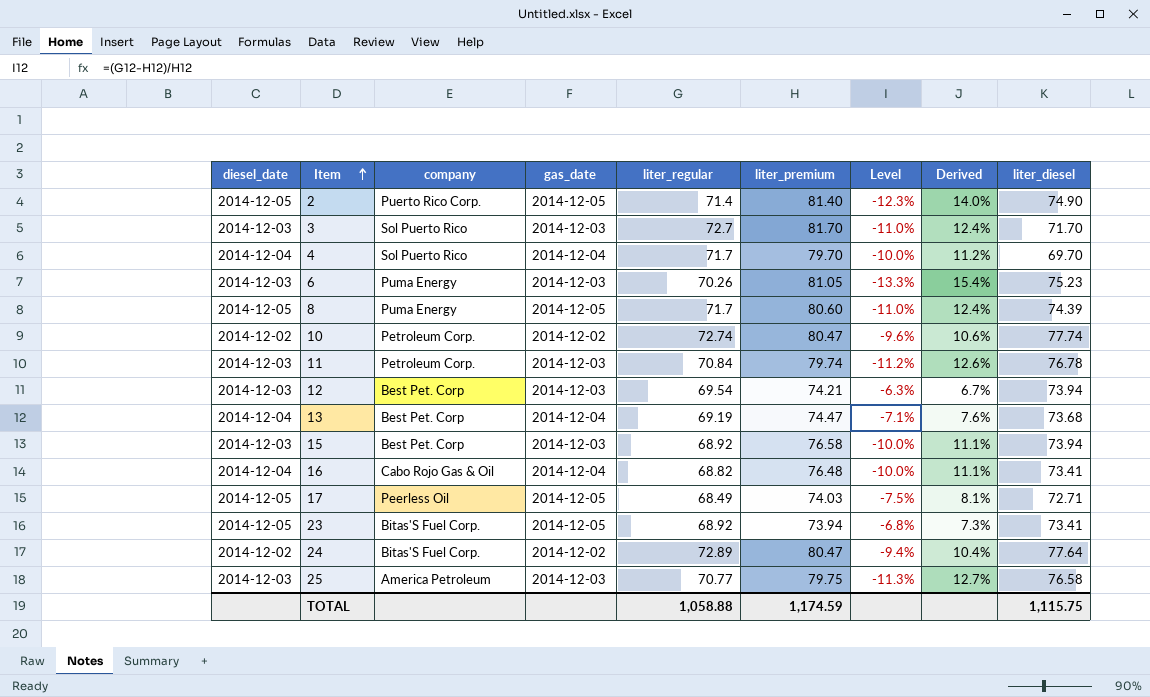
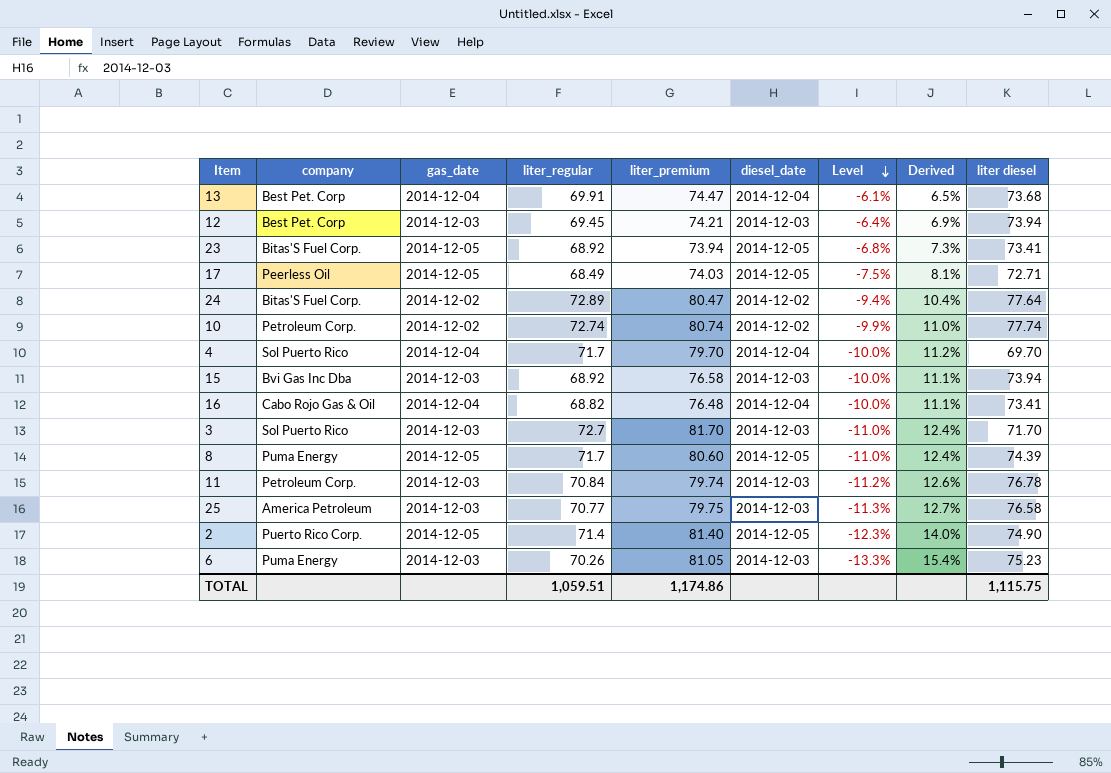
row order: Item ascending -> Level descending
column diesel_date | position: 1 -> 6
column name: liter_diesel -> liter diesel
13 | liter_regular: 69.19 -> 69.91
13 | Level: -7.1% -> -6.1%
13 | Derived: 7.6% -> 6.5%
12 | liter_regular: 69.54 -> 69.45
12 | Level: -6.3% -> -6.4%
12 | Derived: 6.7% -> 6.9%
10 | liter_premium: 80.47 -> 80.74
10 | Level: -9.6% -> -9.9%
10 | Derived: 10.6% -> 11.0%
15 | company: Best Pet. Corp -> Bvi Gas Inc Dba
TOTAL | liter_regular: 1,058.88 -> 1,059.51
TOTAL | liter_premium: 1,174.59 -> 1,174.86

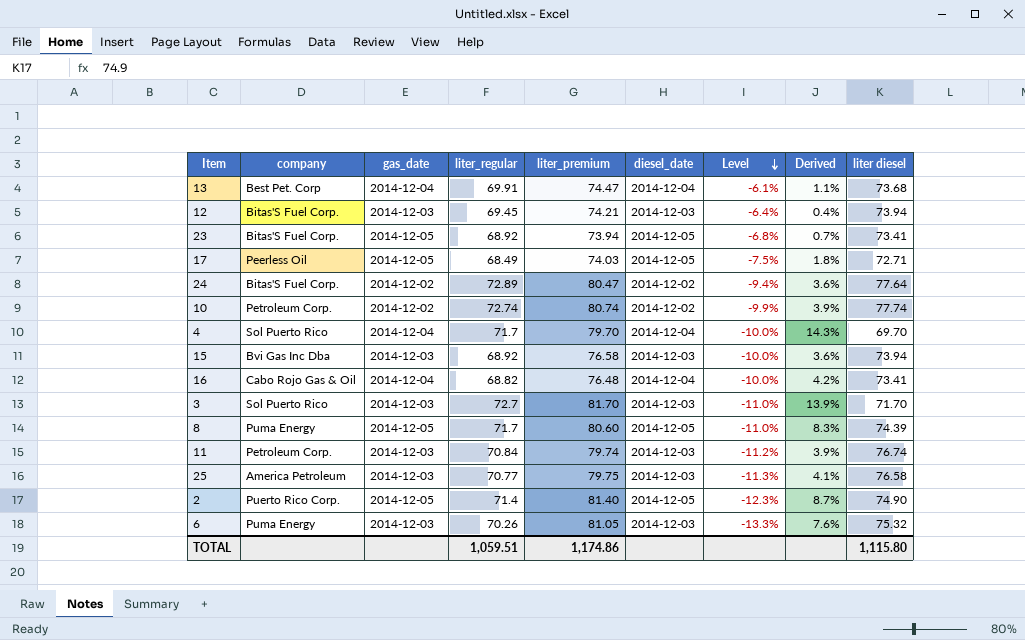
column Derived | formula: ([liter_premium] - [liter_regular]) / [liter_regular] -> ([liter_premium] - [liter diesel]) / [liter diesel]
12 | company: Best Pet. Corp -> Bitas'S Fuel Corp.
11 | liter diesel: 76.78 -> 76.74
6 | liter diesel: 75.23 -> 75.32
TOTAL | liter diesel: 1,115.75 -> 1,115.80

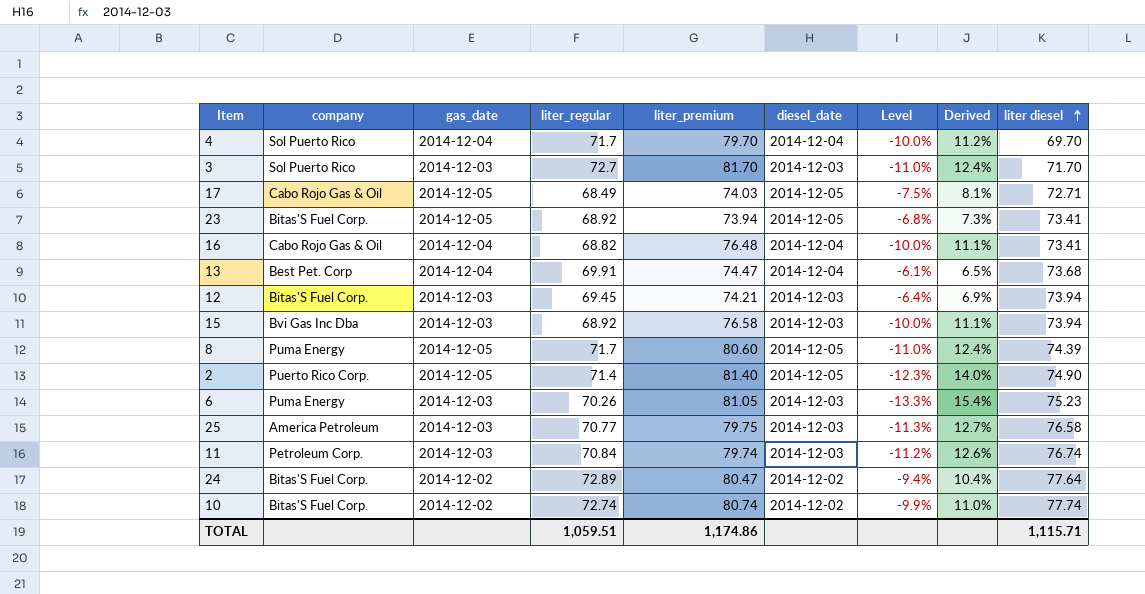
row order: Level descending -> liter diesel ascending
column Derived | formula: ([liter_premium] - [liter diesel]) / [liter diesel] -> ([liter_premium] - [liter_regular]) / [liter_regular]
17 | company: Peerless Oil -> Cabo Rojo Gas & Oil
6 | liter diesel: 75.32 -> 75.23
10 | company: Petroleum Corp. -> Bitas'S Fuel Corp.
TOTAL | liter diesel: 1,115.80 -> 1,115.71

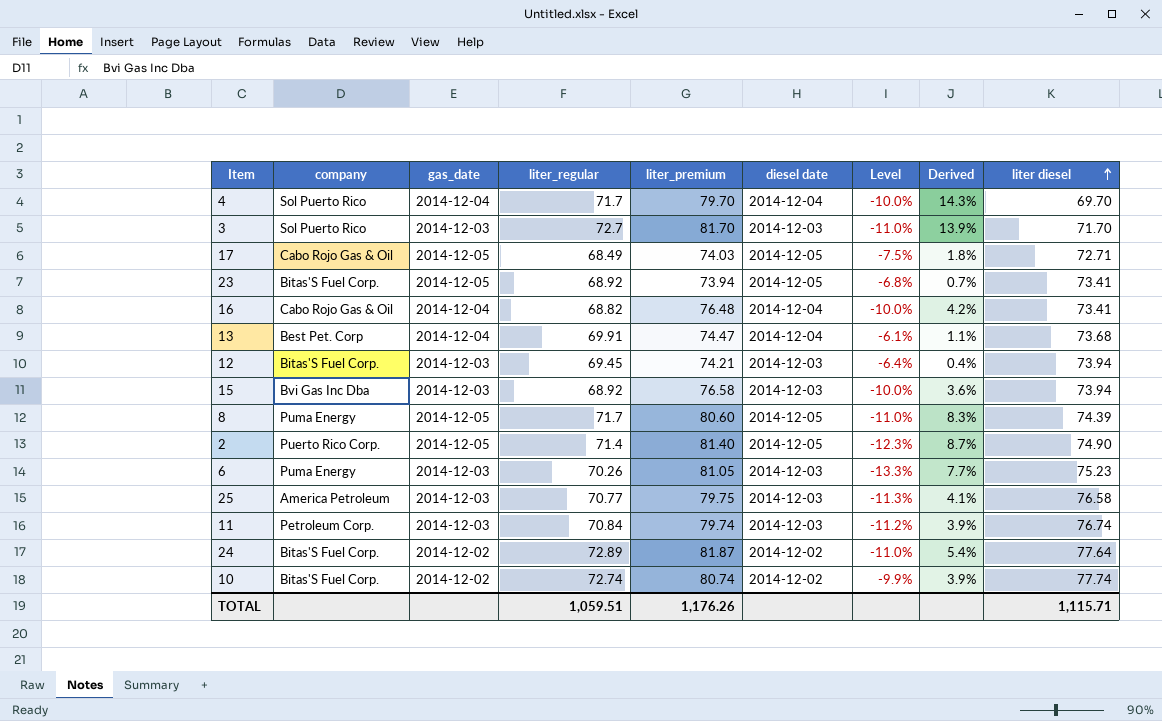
column name: diesel_date -> diesel date
column Derived | formula: ([liter_premium] - [liter_regular]) / [liter_regular] -> ([liter_premium] - [liter diesel]) / [liter diesel]
24 | liter_premium: 80.47 -> 81.87
24 | Level: -9.4% -> -11.0%
TOTAL | liter_premium: 1,174.86 -> 1,176.26

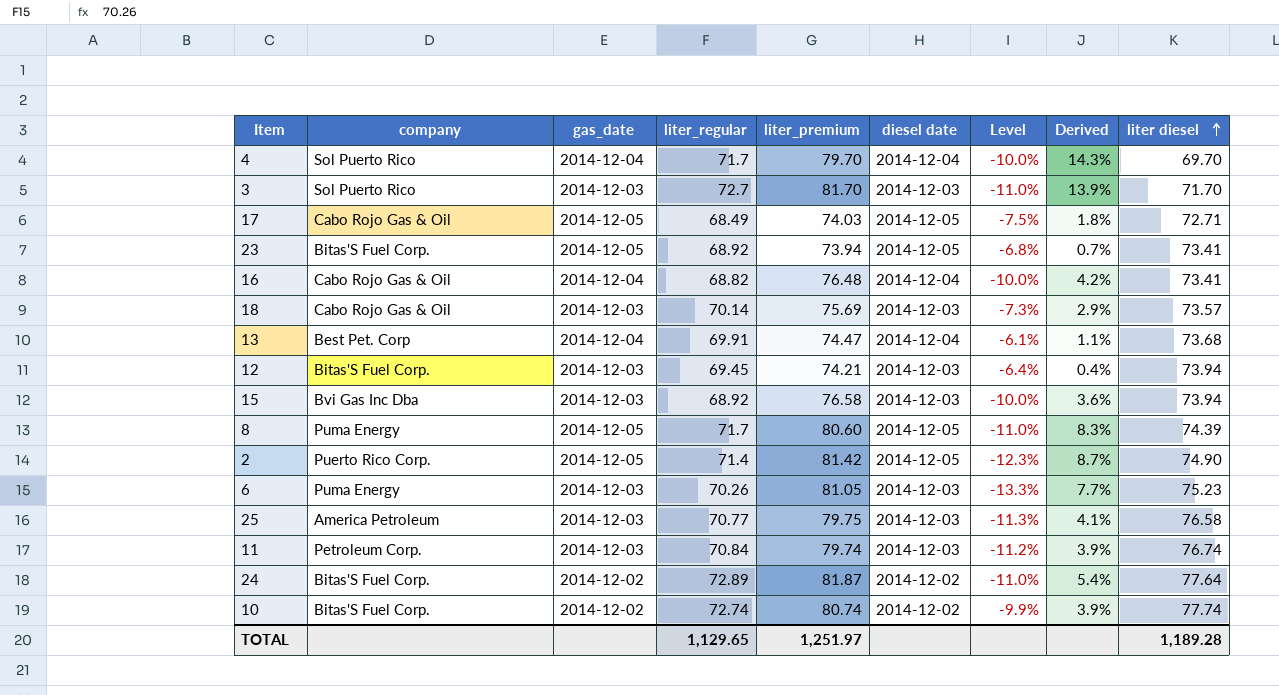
row 18: none -> Cabo Rojo Gas & Oil | 2014-12-03 | 70.14 | 75.69 | 2014-12-03 | -7.3% | 2.9% | 73.57
2 | liter_premium: 81.40 -> 81.42
TOTAL | liter_regular: 1,059.51 -> 1,129.65
TOTAL | liter_premium: 1,176.26 -> 1,251.97
TOTAL | liter diesel: 1,115.71 -> 1,189.28

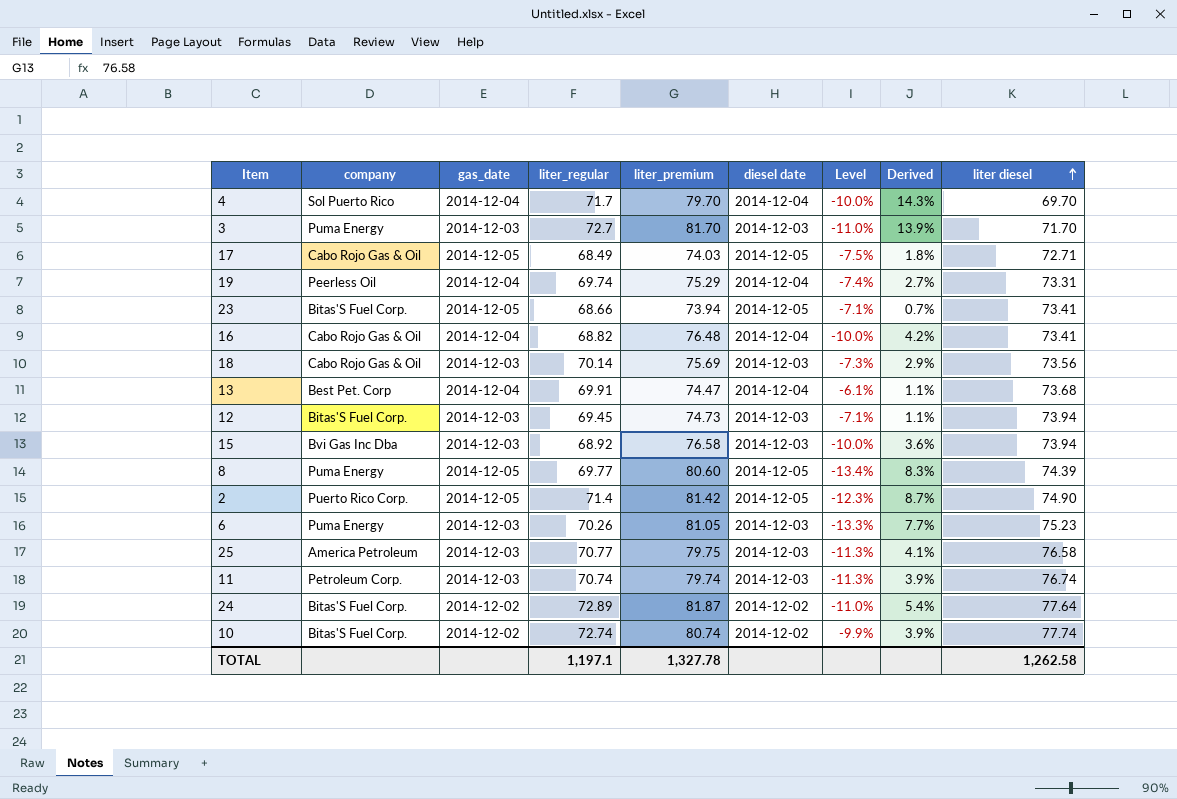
3 | company: Sol Puerto Rico -> Puma Energy
row 19: none -> Peerless Oil | 2014-12-04 | 69.74 | 75.29 | 2014-12-04 | -7.4% | 2.7% | 73.31
23 | liter_regular: 68.92 -> 68.66
23 | Level: -6.8% -> -7.1%
18 | liter diesel: 73.57 -> 73.56
12 | liter_premium: 74.21 -> 74.73
12 | Level: -6.4% -> -7.1%
12 | Derived: 0.4% -> 1.1%
8 | liter_regular: 71.7 -> 69.77
8 | Level: -11.0% -> -13.4%
11 | liter_regular: 70.84 -> 70.74
11 | Level: -11.2% -> -11.3%
TOTAL | liter_regular: 1,129.65 -> 1,197.1
TOTAL | liter_premium: 1,251.97 -> 1,327.78
TOTAL | liter diesel: 1,189.28 -> 1,262.58

